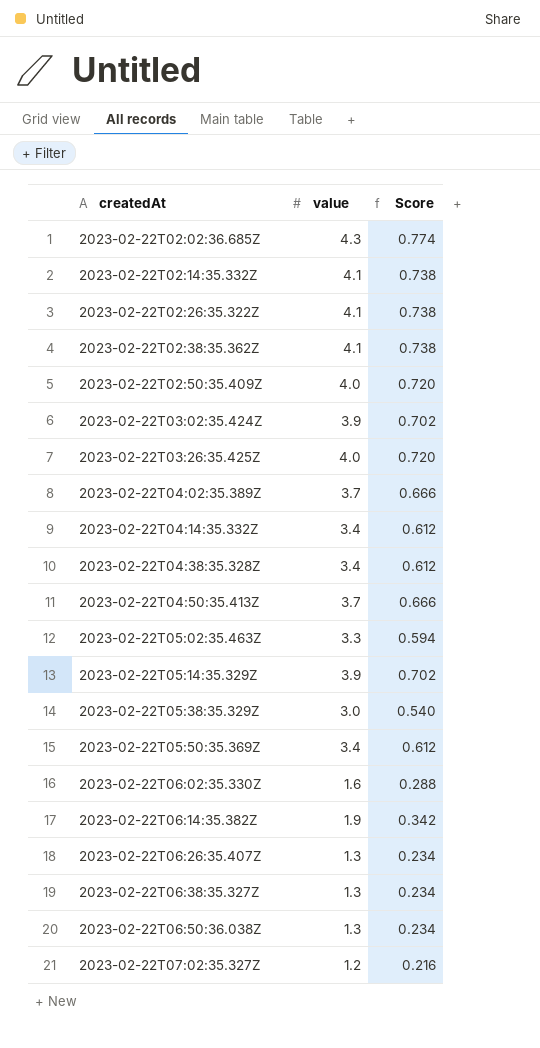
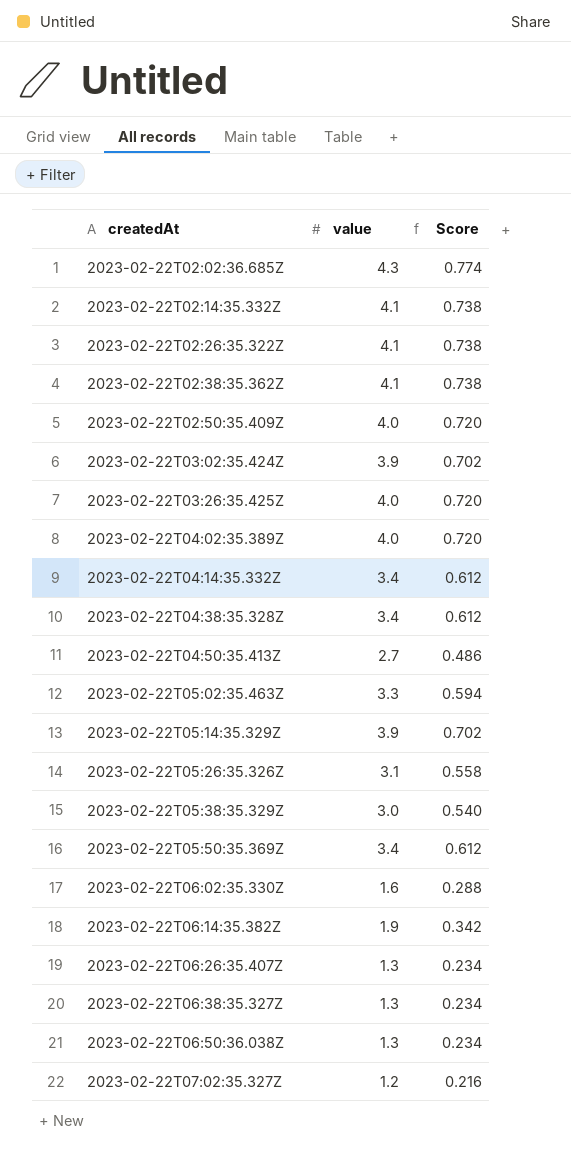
2023-02-22T04:02:35.389Z | value: 3.7 -> 4.0
2023-02-22T04:02:35.389Z | Score: 0.666 -> 0.720
2023-02-22T04:50:35.413Z | value: 3.7 -> 2.7
2023-02-22T04:50:35.413Z | Score: 0.666 -> 0.486
row 2023-02-22T05:26:35.326Z: none -> 3.1 | 0.558

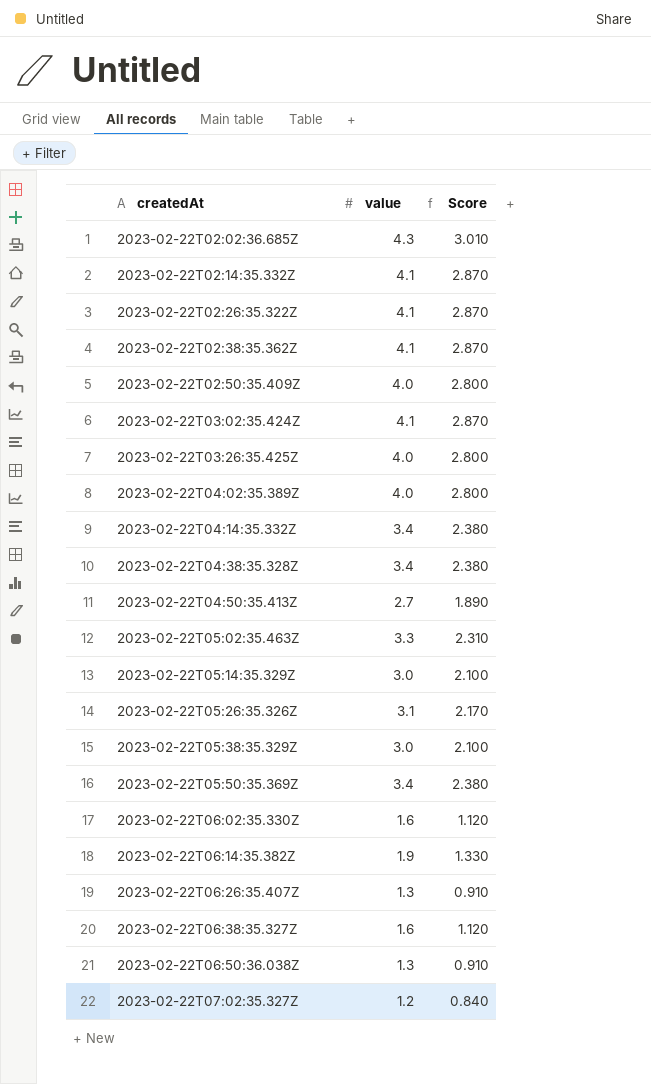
column Score | formula: [value] * 0.18 -> [value] * 0.7
2023-02-22T03:02:35.424Z | value: 3.9 -> 4.1
2023-02-22T05:14:35.329Z | value: 3.9 -> 3.0
2023-02-22T06:38:35.327Z | value: 1.3 -> 1.6

